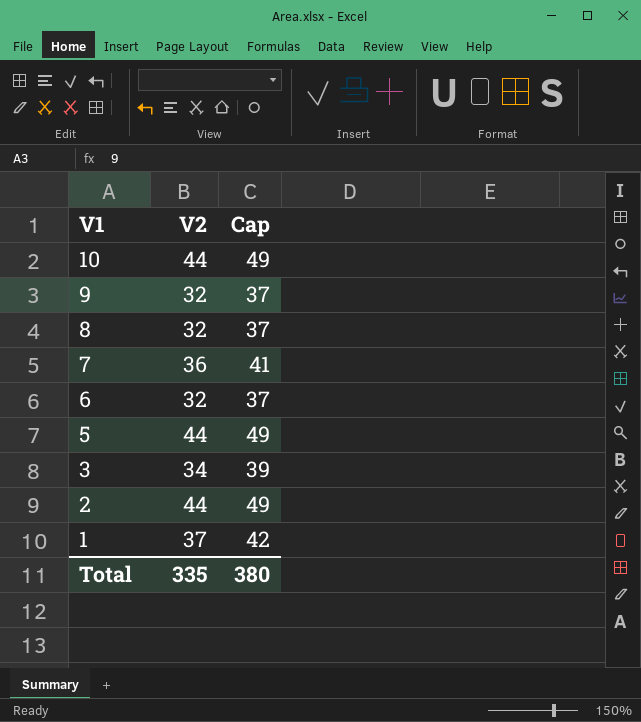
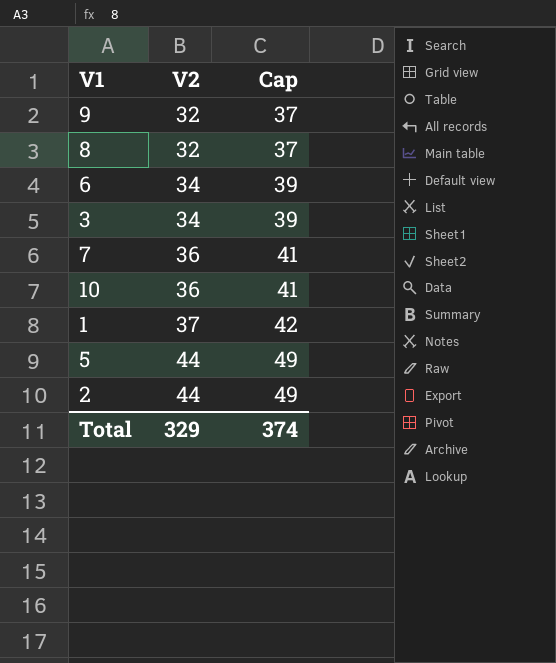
row order: V1 descending -> V2 ascending
6 | V2: 32 -> 34
6 | Cap: 37 -> 39
10 | V2: 44 -> 36
10 | Cap: 49 -> 41
Total | V2: 335 -> 329
Total | Cap: 380 -> 374

